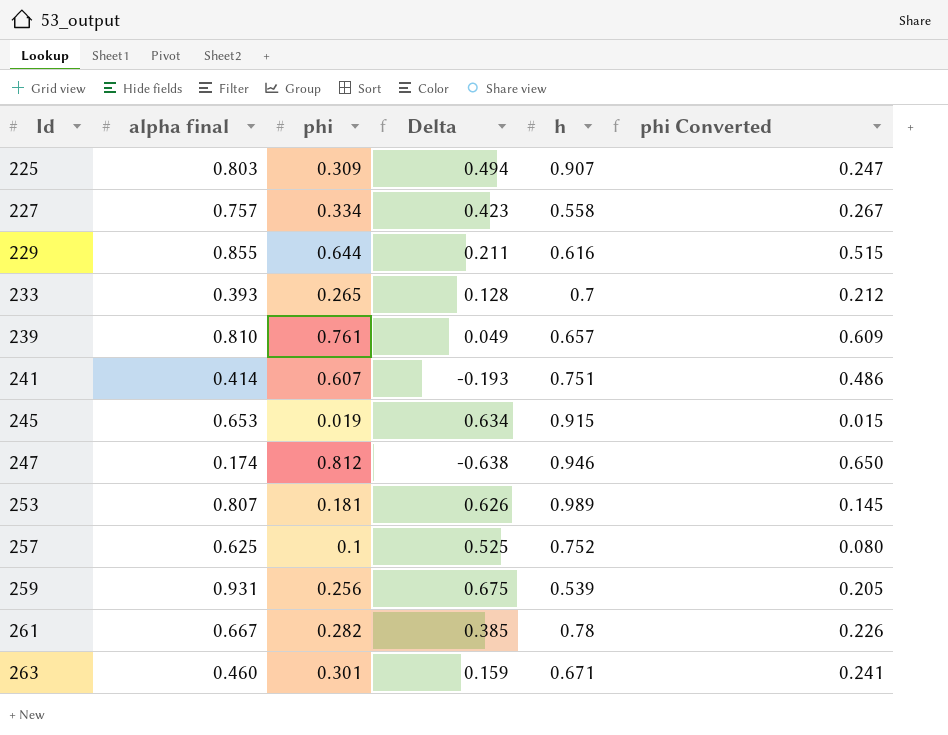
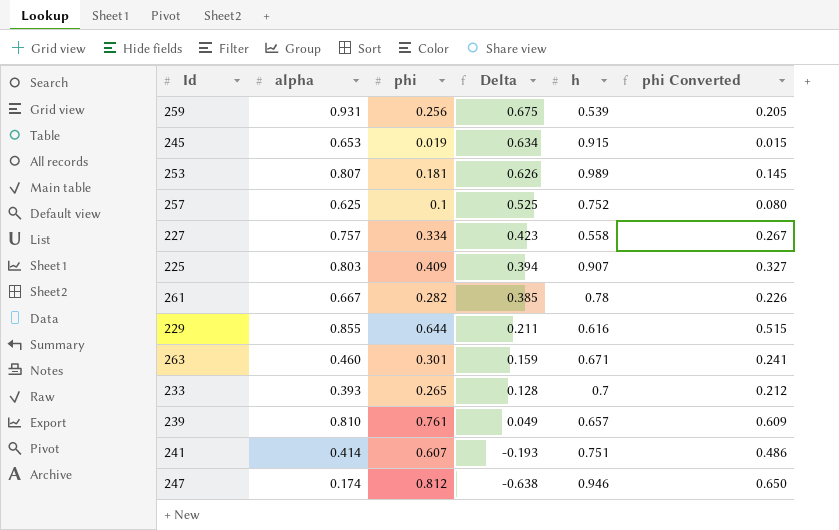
row order: Id ascending -> Delta descending
column name: alpha final -> alpha
225 | phi: 0.309 -> 0.409
225 | Delta: 0.494 -> 0.394
225 | phi Converted: 0.247 -> 0.327

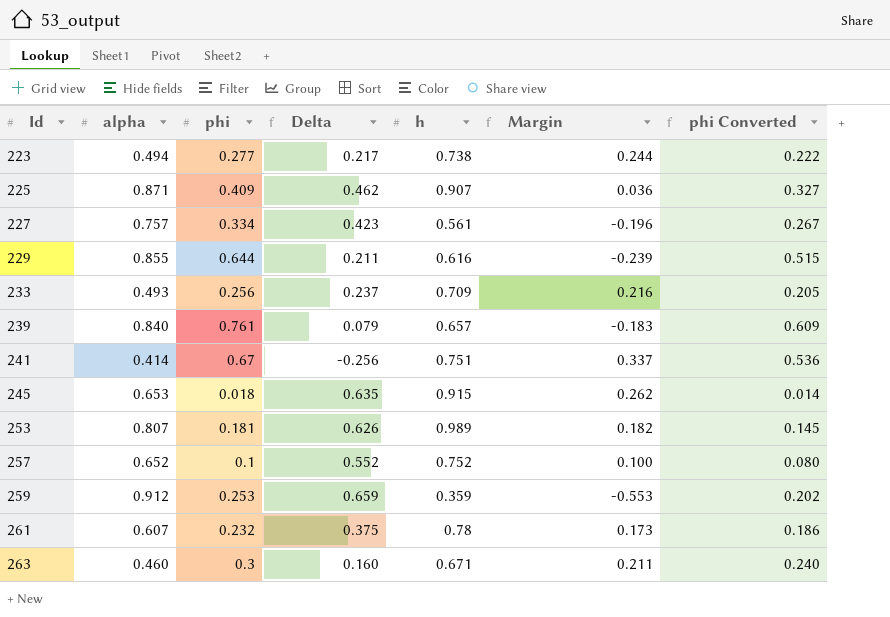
row order: Delta descending -> Id ascending
column Margin | formula: none -> [h] - [alpha]
row 247: 0.174 | 0.812 | -0.638 | 0.946 | 0.650 -> none
row 223: none -> 0.494 | 0.277 | 0.217 | 0.738 | 0.244 | 0.222
225 | alpha: 0.803 -> 0.871
225 | Delta: 0.394 -> 0.462
227 | h: 0.558 -> 0.561
233 | alpha: 0.393 -> 0.493
233 | phi: 0.265 -> 0.256
233 | Delta: 0.128 -> 0.237
233 | h: 0.7 -> 0.709
233 | phi Converted: 0.212 -> 0.205
239 | alpha: 0.810 -> 0.840
239 | Delta: 0.049 -> 0.079
241 | phi: 0.607 -> 0.67
241 | Delta: -0.193 -> -0.256
241 | phi Converted: 0.486 -> 0.536
245 | phi: 0.019 -> 0.018
245 | Delta: 0.634 -> 0.635
245 | phi Converted: 0.015 -> 0.014
257 | alpha: 0.625 -> 0.652
257 | Delta: 0.525 -> 0.552
259 | alpha: 0.931 -> 0.912
259 | phi: 0.256 -> 0.253
259 | Delta: 0.675 -> 0.659
259 | h: 0.539 -> 0.359
259 | phi Converted: 0.205 -> 0.202
261 | alpha: 0.667 -> 0.607
261 | phi: 0.282 -> 0.232
261 | Delta: 0.385 -> 0.375
261 | phi Converted: 0.226 -> 0.186
263 | phi: 0.301 -> 0.3
263 | Delta: 0.159 -> 0.160
263 | phi Converted: 0.241 -> 0.240

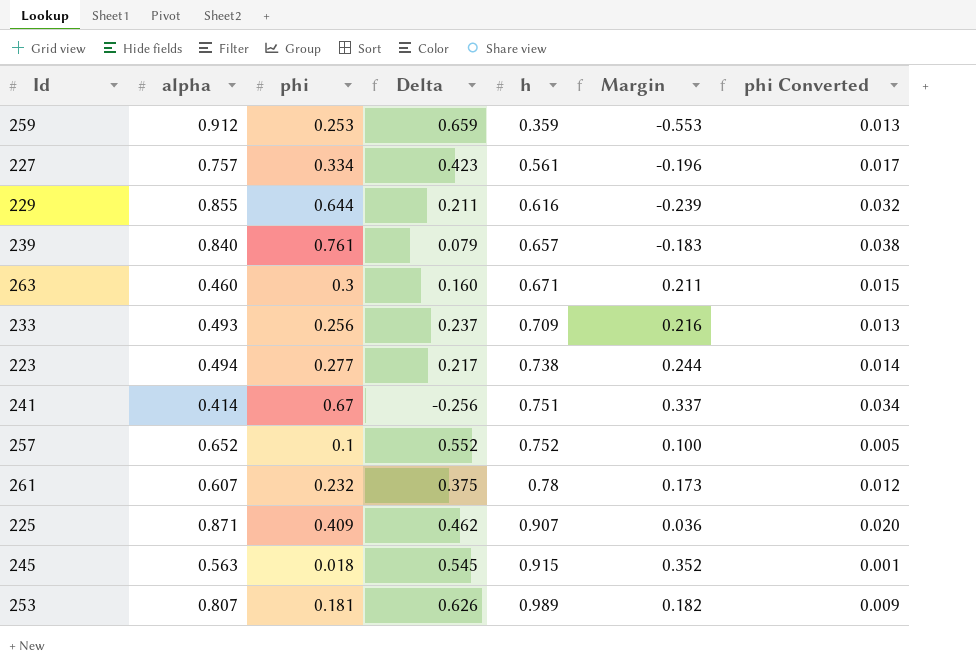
row order: Id ascending -> h ascending
column phi Converted | formula: [phi] * 0.8 -> [phi] * 0.05
245 | alpha: 0.653 -> 0.563
245 | Delta: 0.635 -> 0.545
245 | Margin: 0.262 -> 0.352

